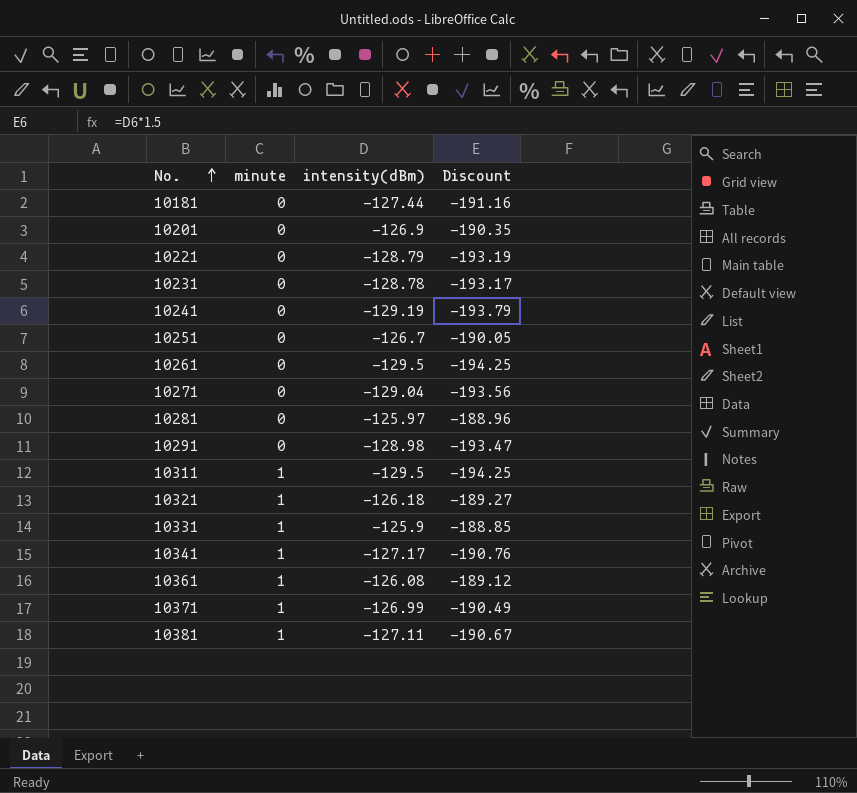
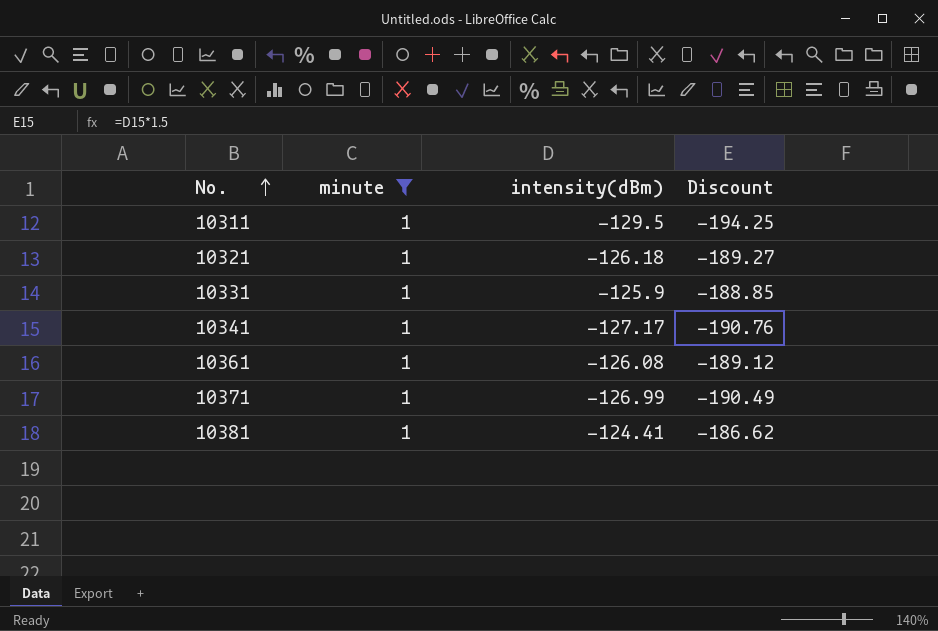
filter: none -> minute = 1
10381 | intensity(dBm): -127.11 -> -124.41
10381 | Discount: -190.67 -> -186.62

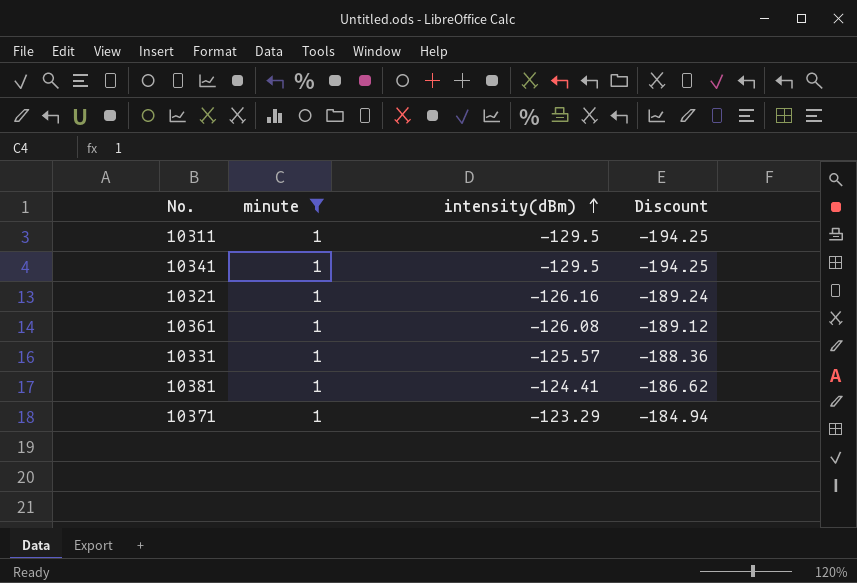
row order: No. ascending -> intensity(dBm) ascending
10341 | intensity(dBm): -127.17 -> -129.5
10341 | Discount: -190.76 -> -194.25
10321 | intensity(dBm): -126.18 -> -126.16
10321 | Discount: -189.27 -> -189.24
10331 | intensity(dBm): -125.9 -> -125.57
10331 | Discount: -188.85 -> -188.36
10371 | intensity(dBm): -126.99 -> -123.29
10371 | Discount: -190.49 -> -184.94

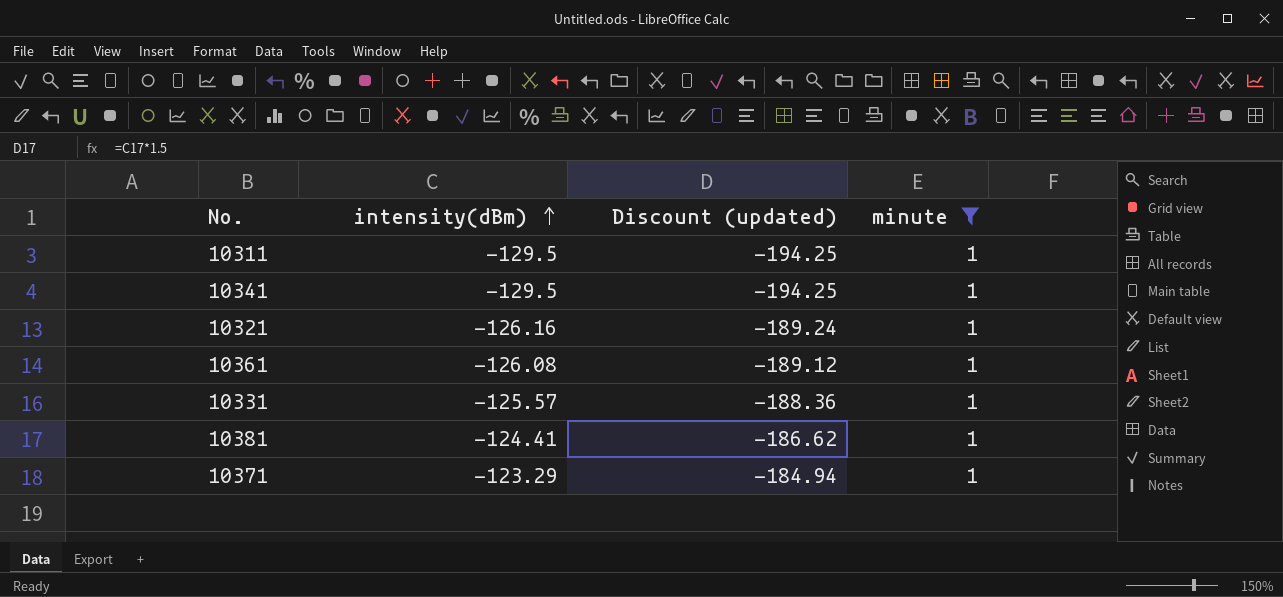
column name: Discount -> Discount (updated)
column minute | position: 2 -> 4

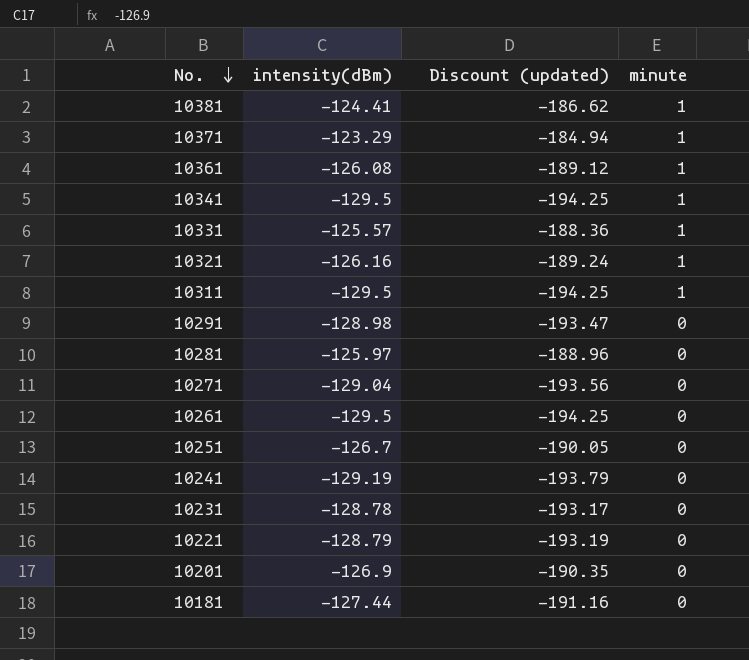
filter: minute = 1 -> none
row order: intensity(dBm) ascending -> No. descending

